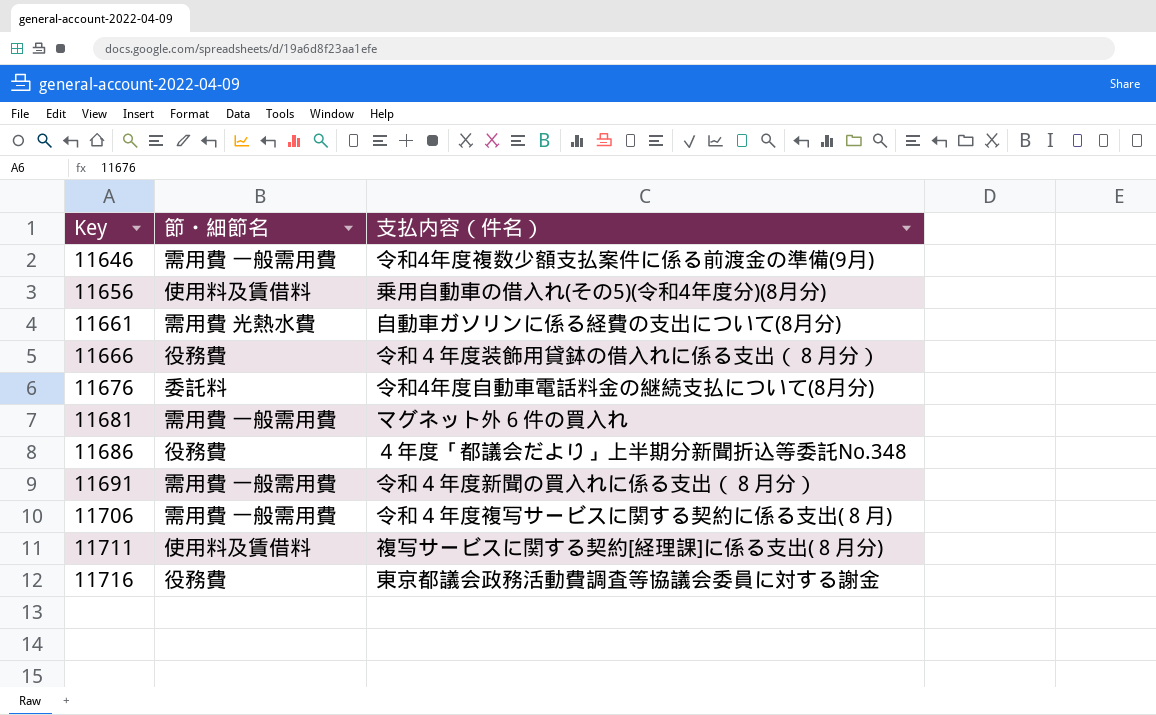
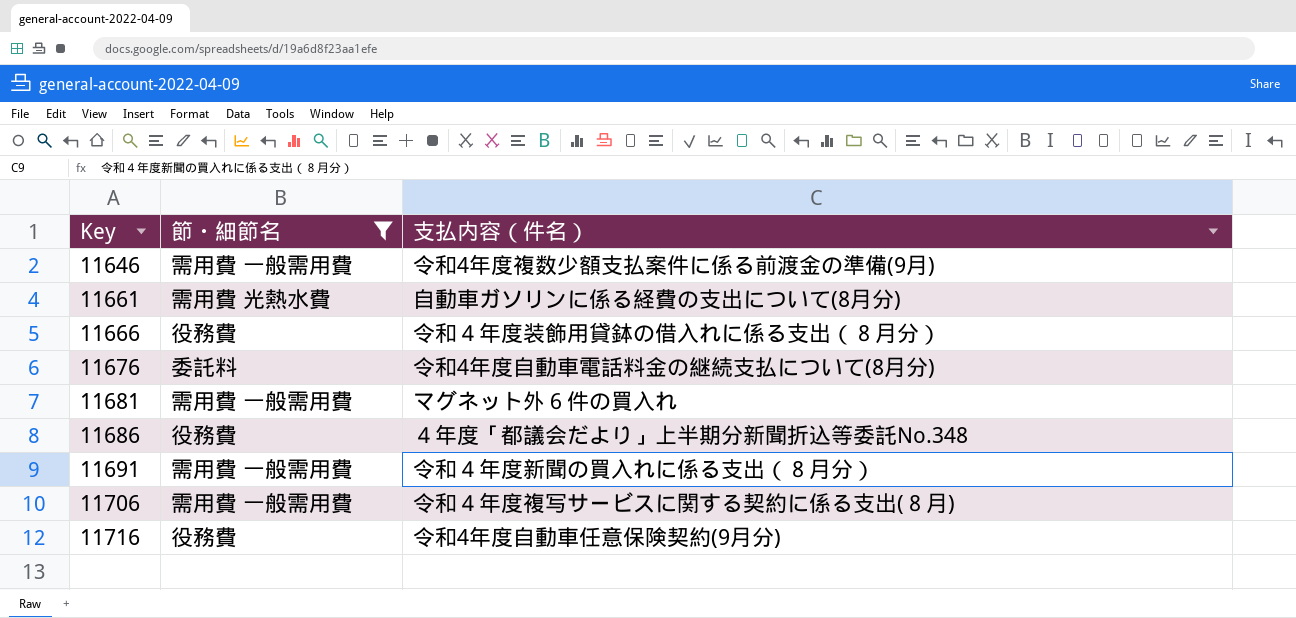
filter: none -> 節・細節名 != 使用料及賃借料
11716 | 支払内容（件名）: 東京都議会政務活動費調査等協議会委員に対する謝金 -> 令和4年度自動車任意保険契約(9月分)

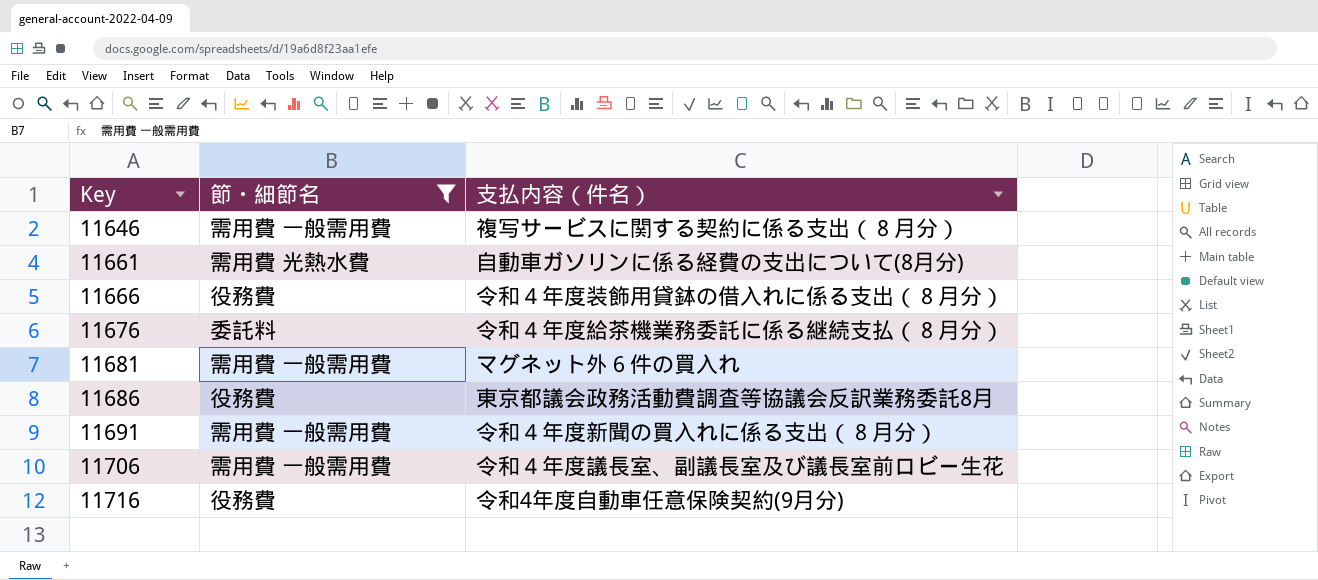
11646 | 支払内容（件名）: 令和4年度複数少額支払案件に係る前渡金の準備(9月) -> 複写サービスに関する契約に係る支出（８月分）
11676 | 支払内容（件名）: 令和4年度自動車電話料金の継続支払について(8月分) -> 令和４年度給茶機業務委託に係る継続支払（８月分）
11686 | 支払内容（件名）: ４年度「都議会だより」上半期分新聞折込等委託No.348 -> 東京都議会政務活動費調査等協議会反訳業務委託8月
11706 | 支払内容（件名）: 令和４年度複写サービスに関する契約に係る支出(８月) -> 令和４年度議長室、副議長室及び議長室前ロビー生花

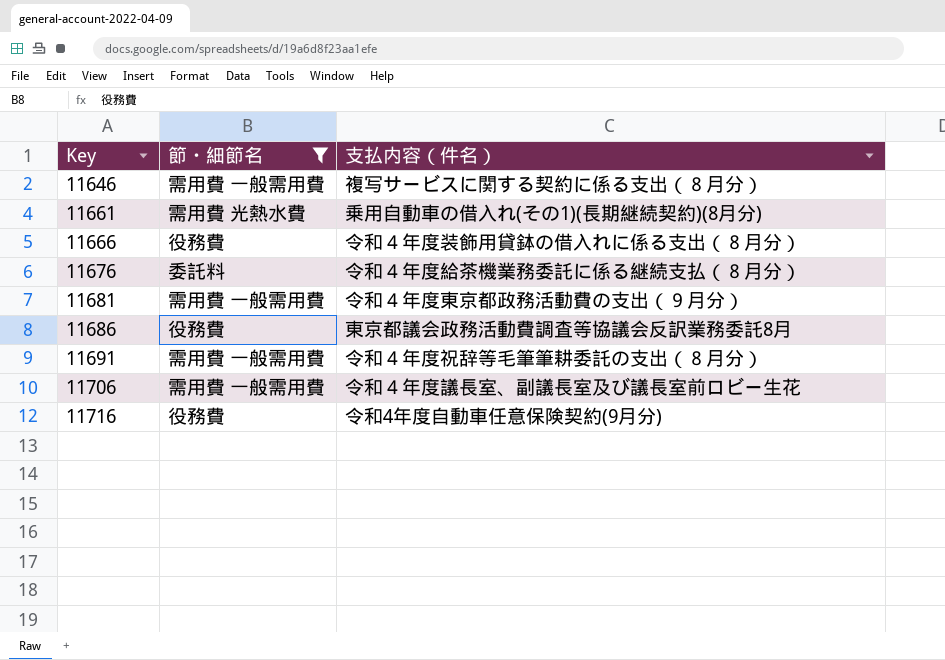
11661 | 支払内容（件名）: 自動車ガソリンに係る経費の支出について(8月分) -> 乗用自動車の借入れ(その1)(長期継続契約)(8月分)
11681 | 支払内容（件名）: マグネット外６件の買入れ -> 令和４年度東京都政務活動費の支出（９月分）
11691 | 支払内容（件名）: 令和４年度新聞の買入れに係る支出（８月分） -> 令和４年度祝辞等毛筆筆耕委託の支出（８月分）

